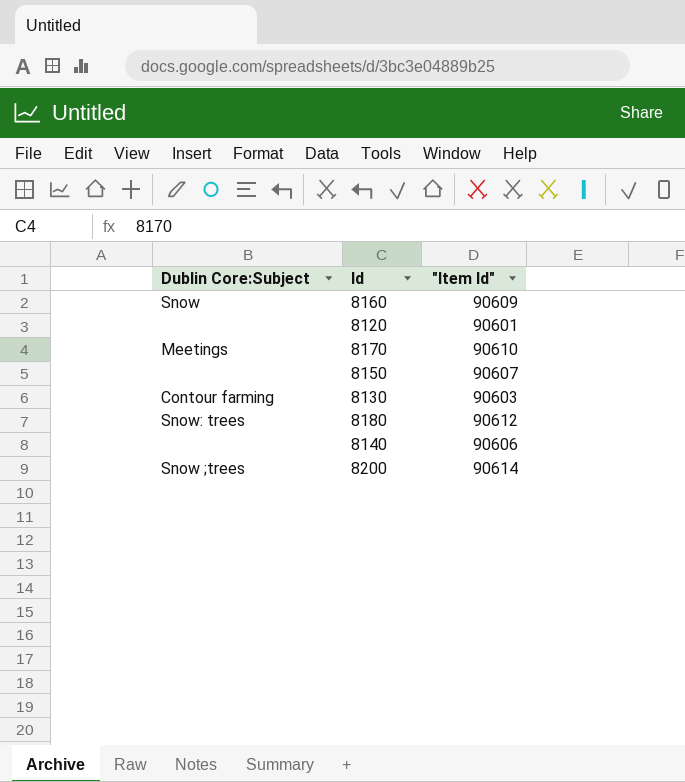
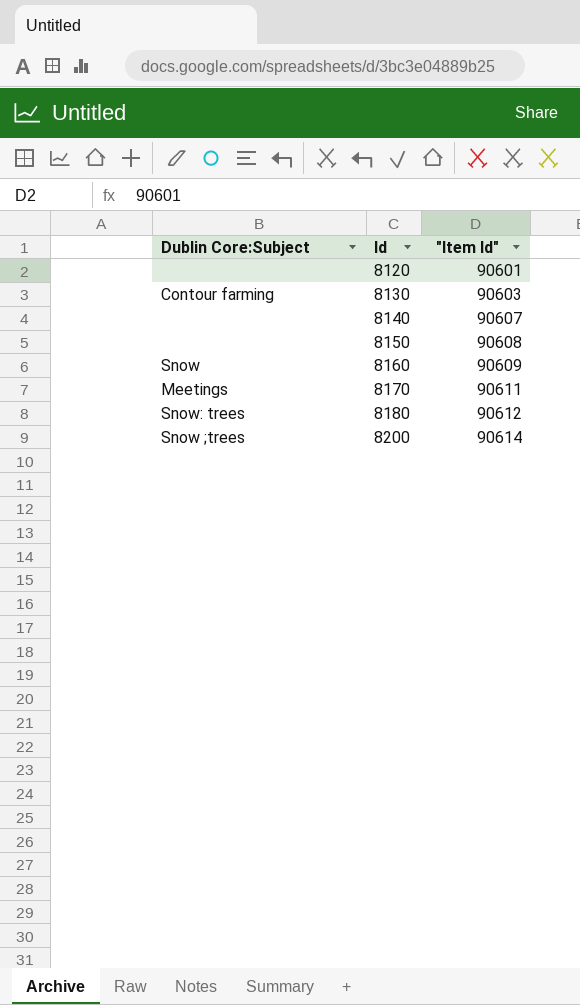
row order: none -> Id ascending
8140 | "Item Id": 90606 -> 90607
8150 | "Item Id": 90607 -> 90608
8170 | "Item Id": 90610 -> 90611

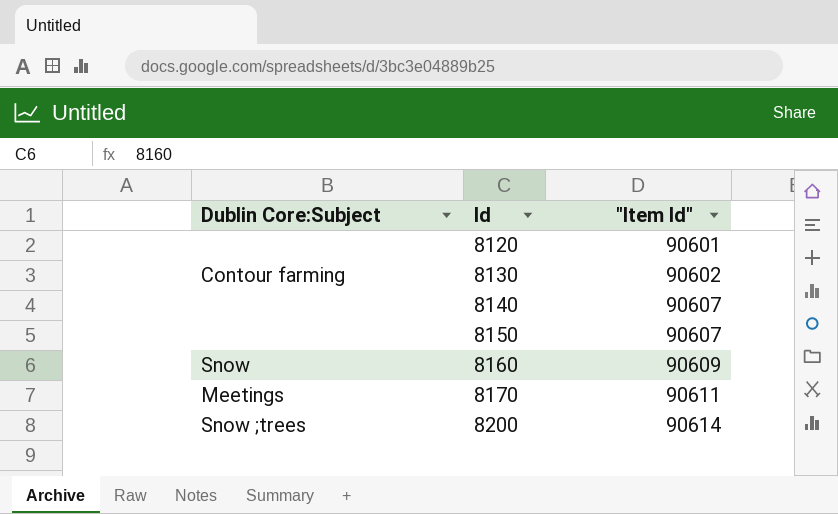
row 8180: Snow: trees | 90612 -> none
8130 | "Item Id": 90603 -> 90602
8150 | "Item Id": 90608 -> 90607

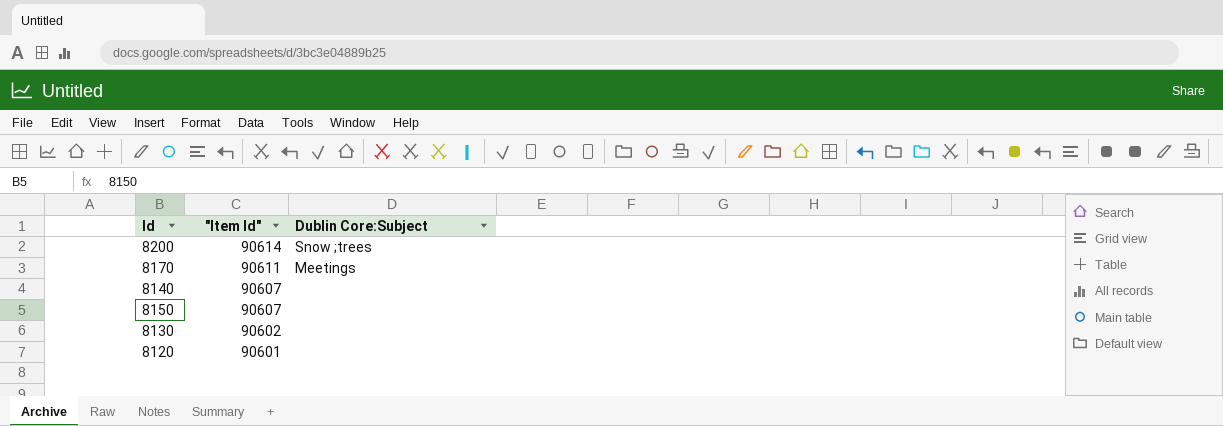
row order: Id ascending -> "Item Id" descending
column Dublin Core:Subject | position: 1 -> 3
row 8160: Snow | 90609 -> none
8130 | Dublin Core:Subject: Contour farming -> none

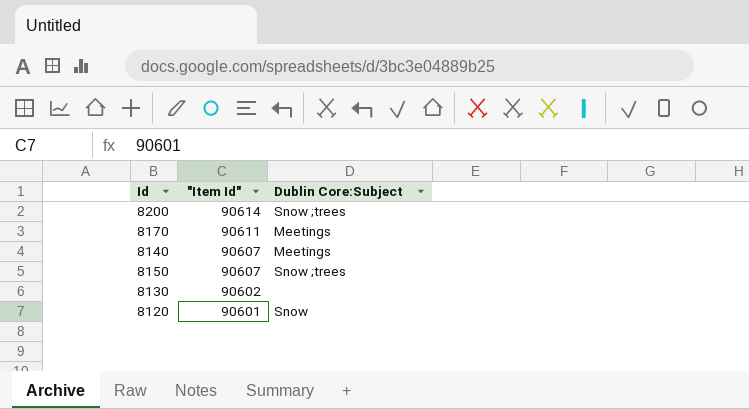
8140 | Dublin Core:Subject: none -> Meetings
8150 | Dublin Core:Subject: none -> Snow ;trees
8120 | Dublin Core:Subject: none -> Snow

